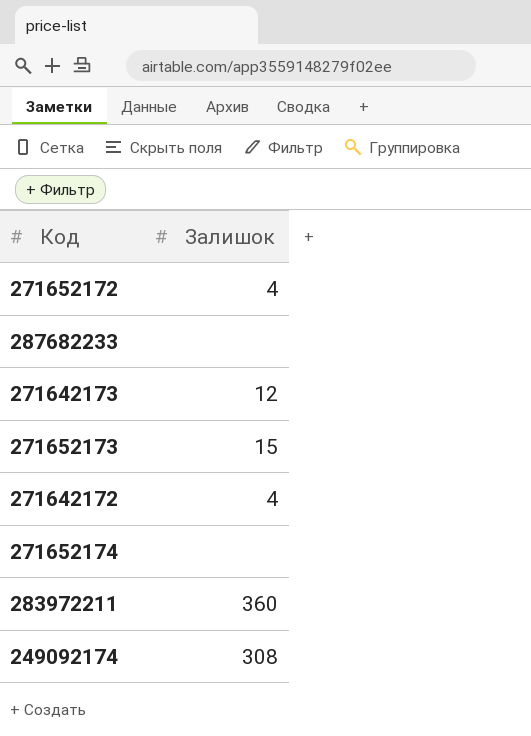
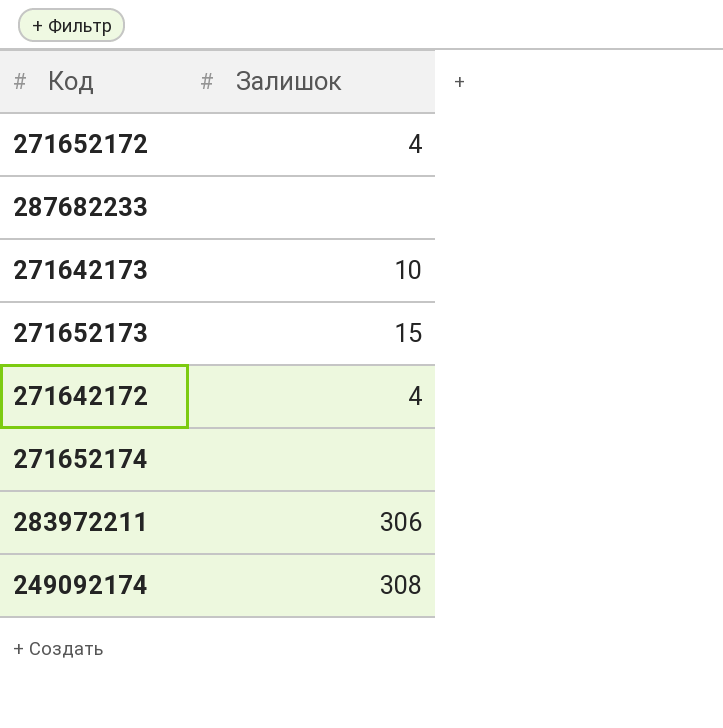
271642173 | Залишок: 12 -> 10
283972211 | Залишок: 360 -> 306

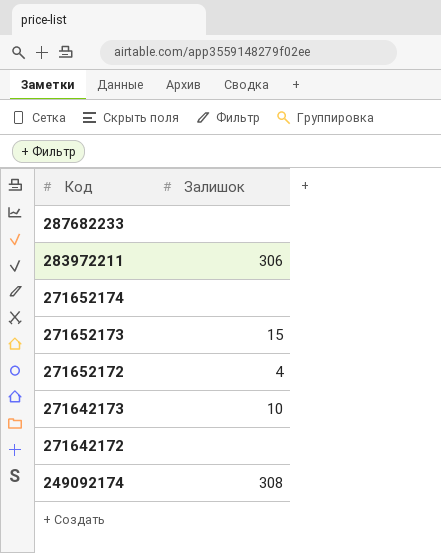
row order: none -> Код descending
271642172 | Залишок: 4 -> none

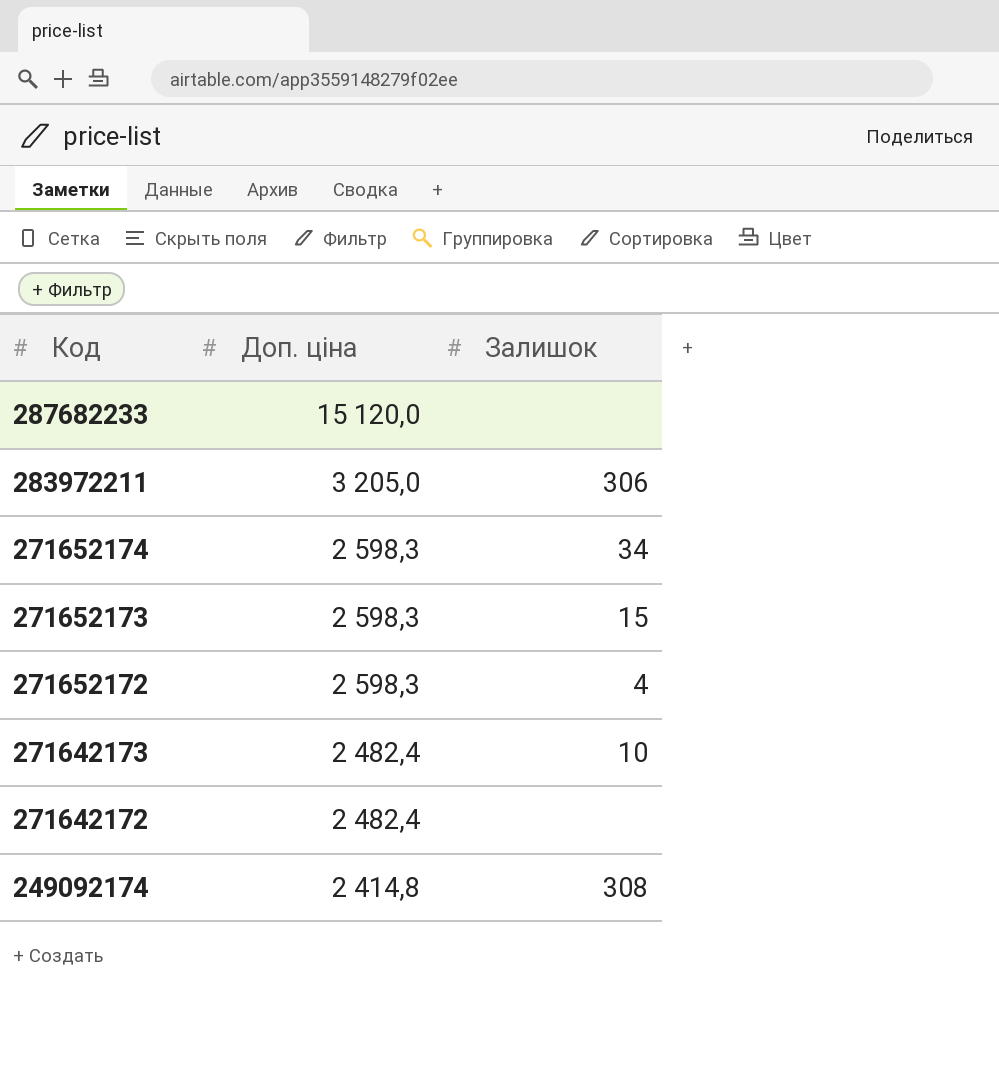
column Доп. ціна | position: none -> 2
271652174 | Залишок: none -> 34

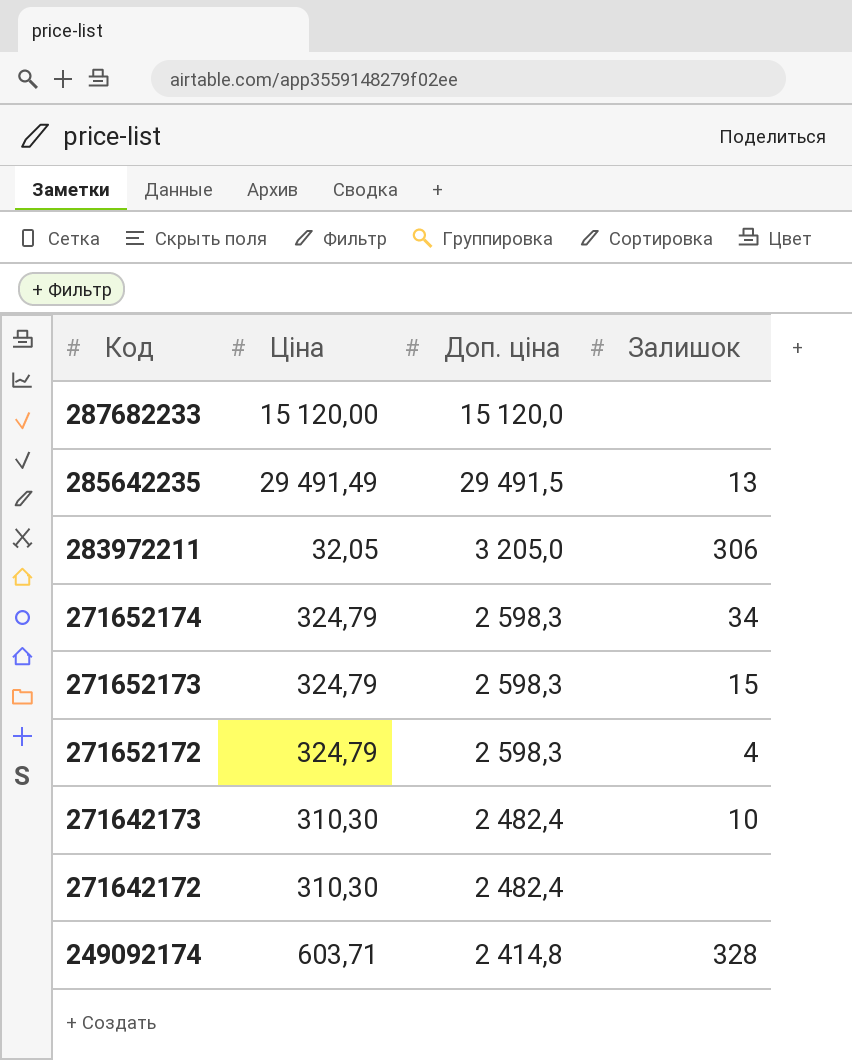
column Ціна | position: none -> 2
row 285642235: none -> 29 491,49 | 29 491,5 | 13
249092174 | Залишок: 308 -> 328

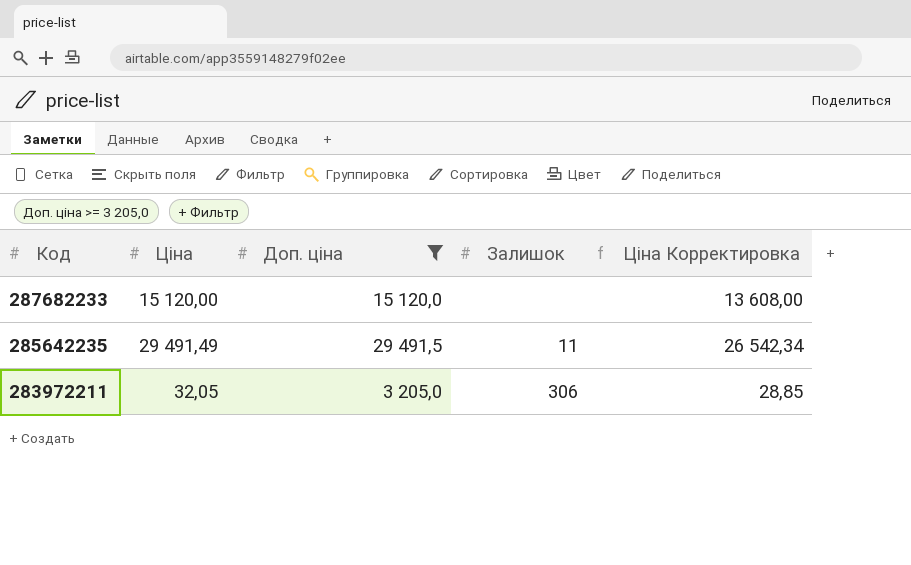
filter: none -> Доп. ціна >= 3 205,0
column Ціна Корректировка | formula: none -> [Ціна] * 0,9
285642235 | Залишок: 13 -> 11

